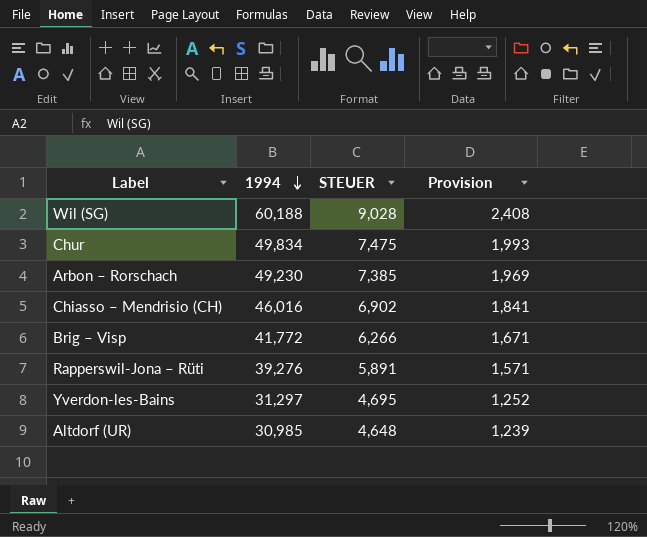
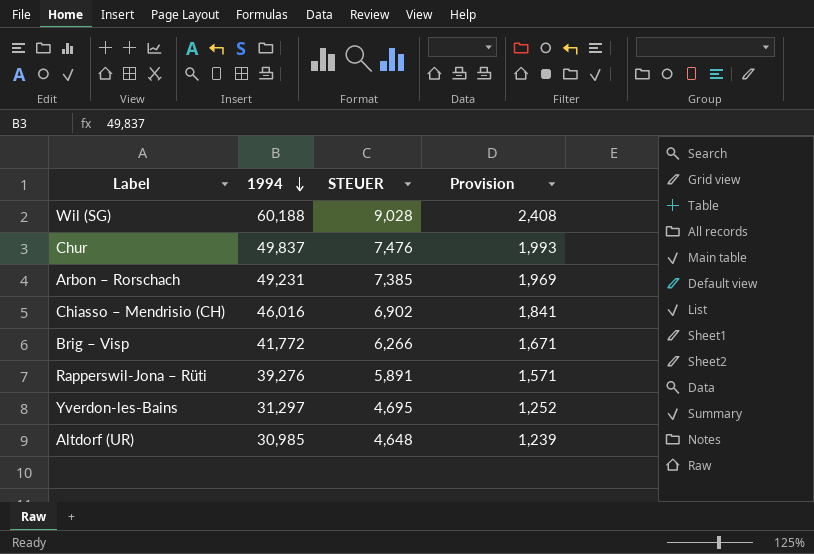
Chur | 1994: 49,834 -> 49,837
Chur | STEUER: 7,475 -> 7,476
Arbon – Rorschach | 1994: 49,230 -> 49,231

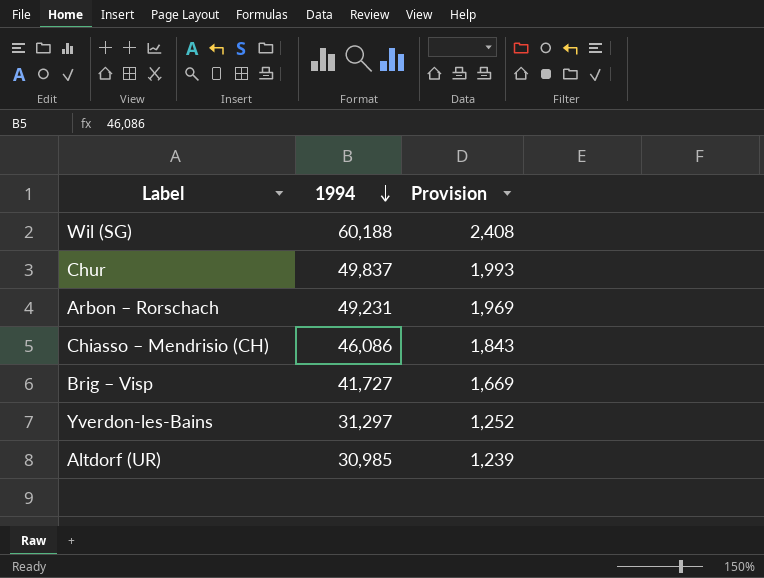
column STEUER | formula: [1994] * 0,15 -> none
row Rapperswil-Jona – Rüti: 39,276 | 5,891 | 1,571 -> none
Chiasso – Mendrisio (CH) | 1994: 46,016 -> 46,086
Chiasso – Mendrisio (CH) | Provision: 1,841 -> 1,843
Brig – Visp | 1994: 41,772 -> 41,727
Brig – Visp | Provision: 1,671 -> 1,669

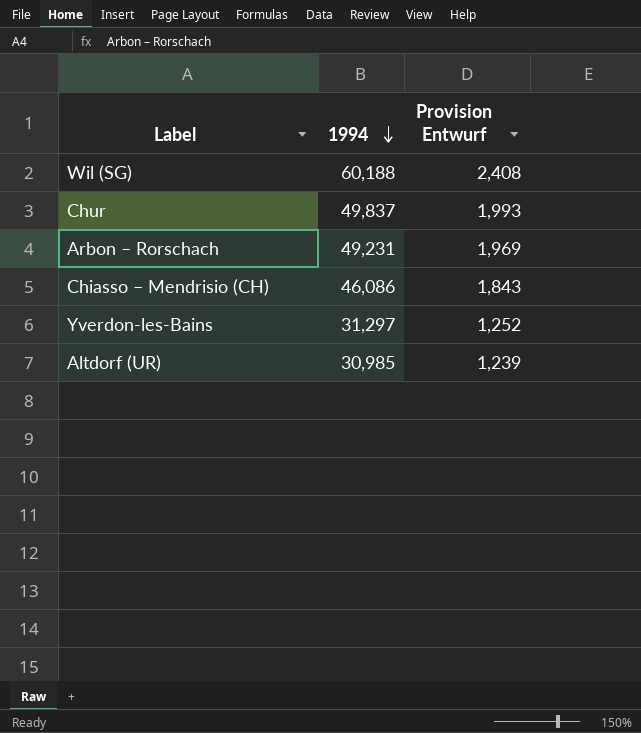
column name: Provision -> Provision Entwurf
row Brig – Visp: 41,727 | 1,669 -> none

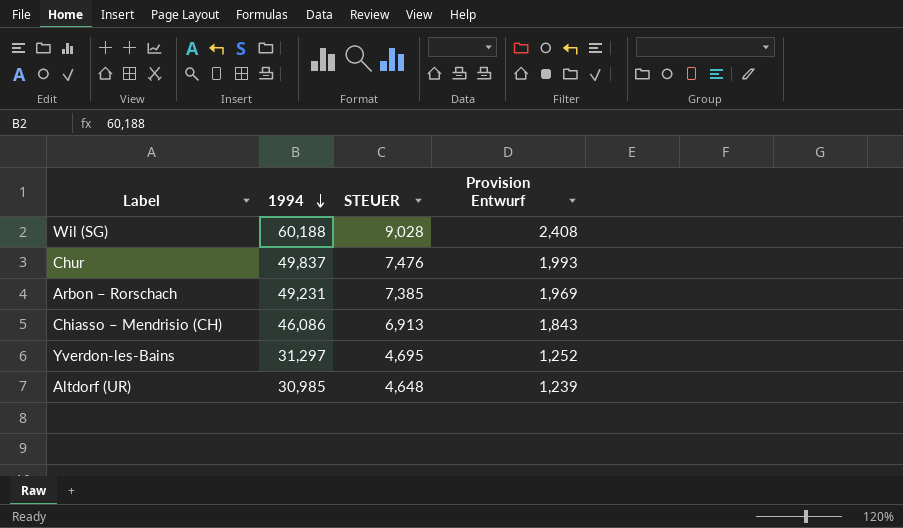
column STEUER | formula: none -> [1994] * 0,15

